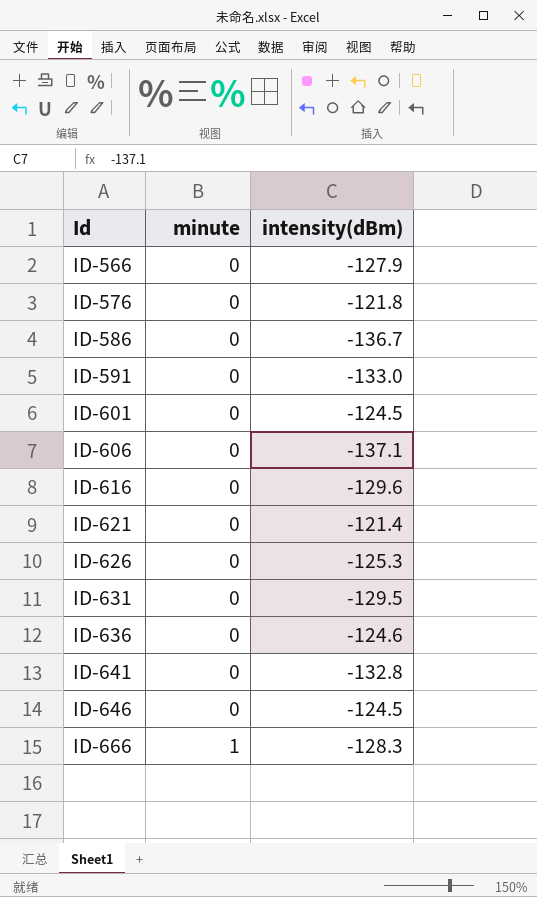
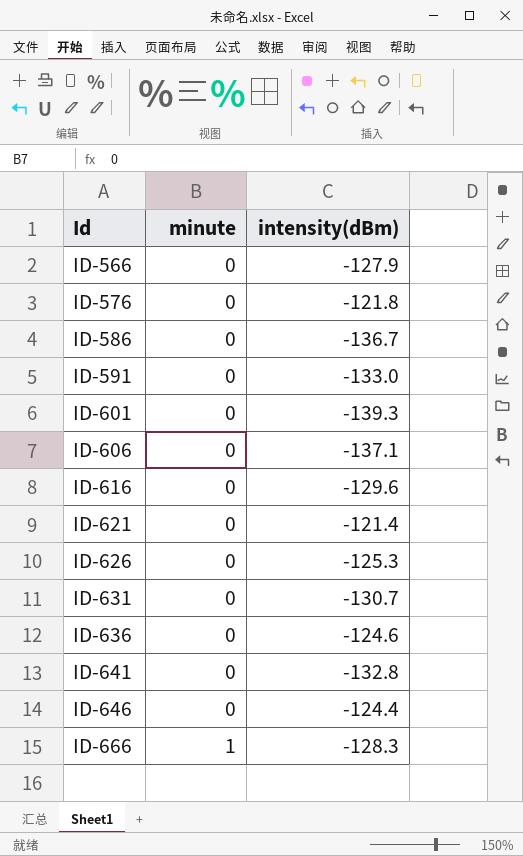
ID-601 | intensity(dBm): -124.5 -> -139.3
ID-631 | intensity(dBm): -129.5 -> -130.7
ID-646 | intensity(dBm): -124.5 -> -124.4

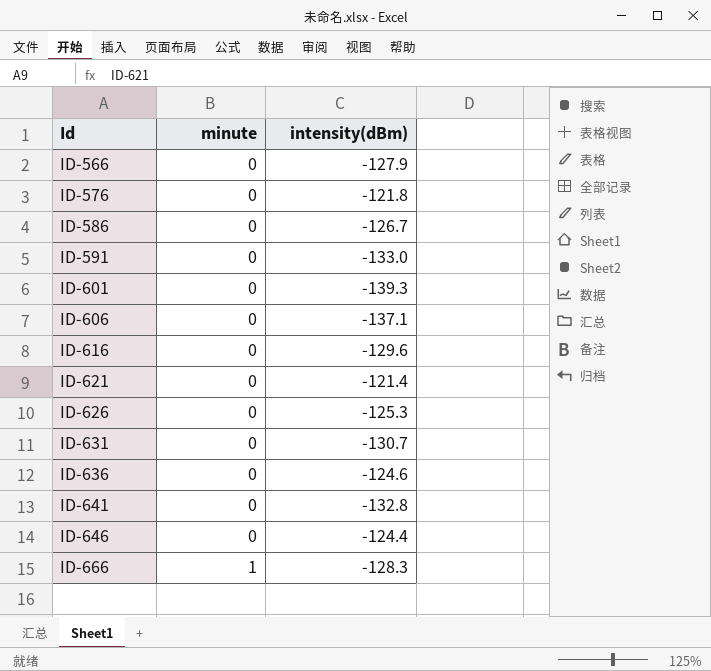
ID-586 | intensity(dBm): -136.7 -> -126.7

